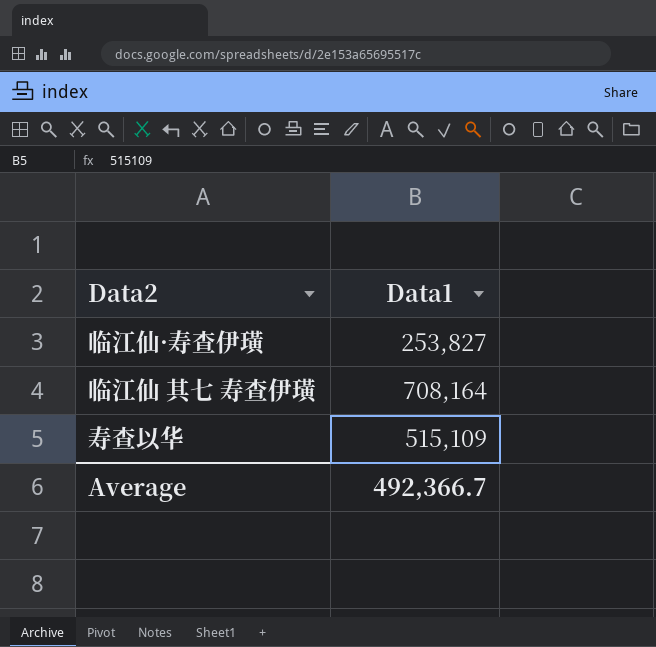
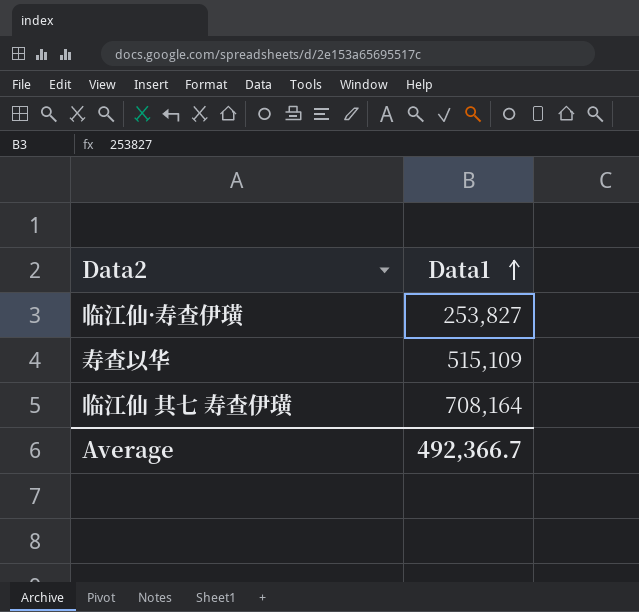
row order: none -> Data1 ascending

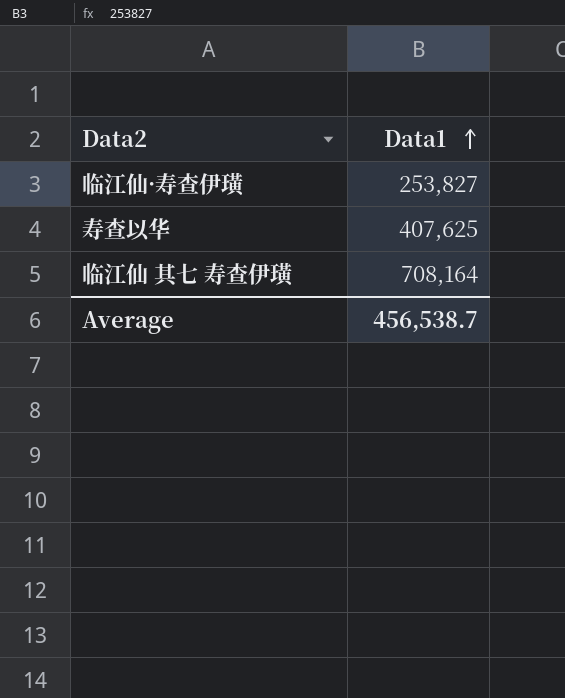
寿查以华 | Data1: 515,109 -> 407,625
Average | Data1: 492,366.7 -> 456,538.7

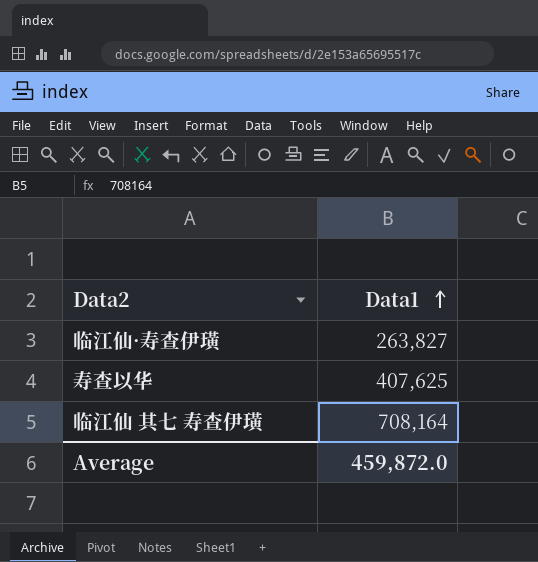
临江仙·寿查伊璜 | Data1: 253,827 -> 263,827
Average | Data1: 456,538.7 -> 459,872.0

